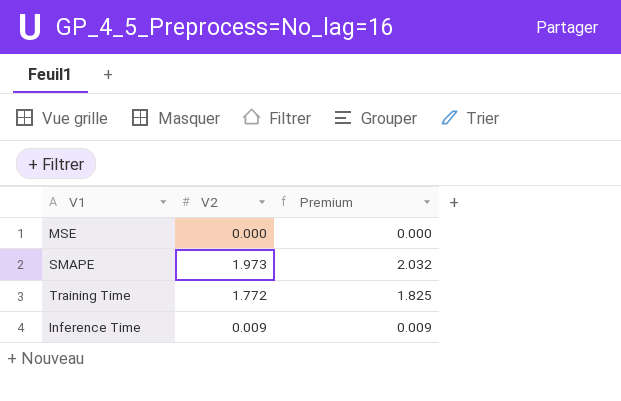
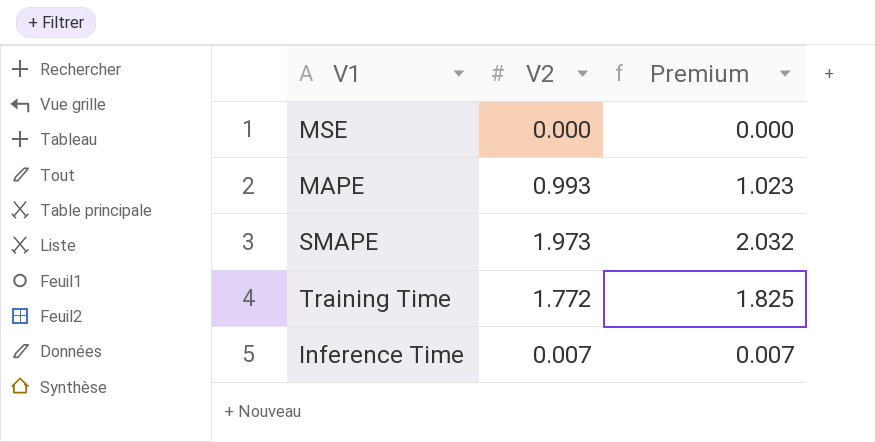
row MAPE: none -> 0.993 | 1.023
Inference Time | V2: 0.009 -> 0.007
Inference Time | Premium: 0.009 -> 0.007

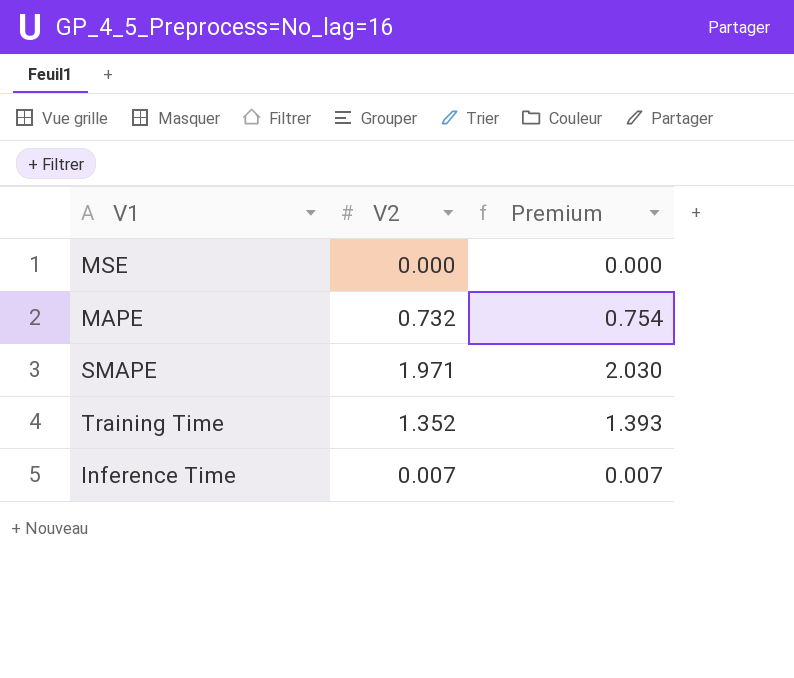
MAPE | V2: 0.993 -> 0.732
MAPE | Premium: 1.023 -> 0.754
SMAPE | V2: 1.973 -> 1.971
SMAPE | Premium: 2.032 -> 2.030
Training Time | V2: 1.772 -> 1.352
Training Time | Premium: 1.825 -> 1.393

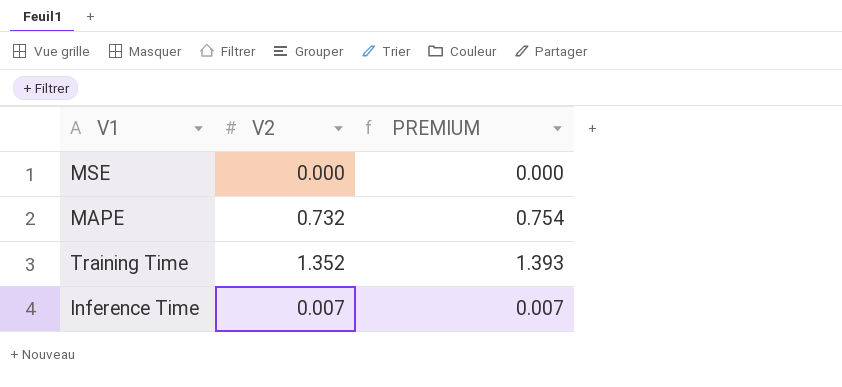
column name: Premium -> PREMIUM
row SMAPE: 1.971 | 2.030 -> none

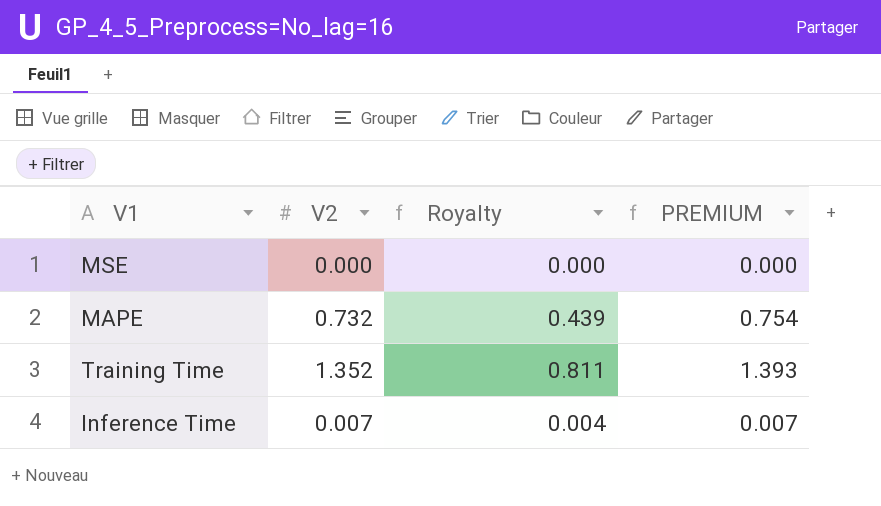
column Royalty | formula: none -> [V2] * 0.6

